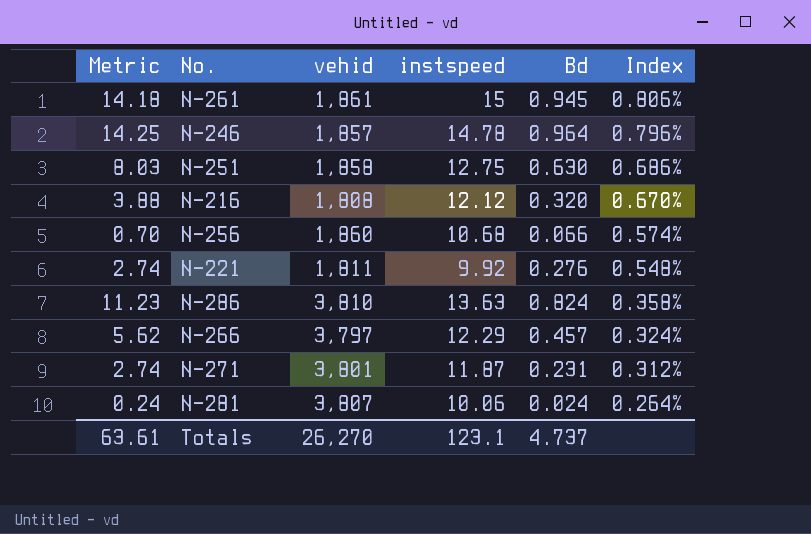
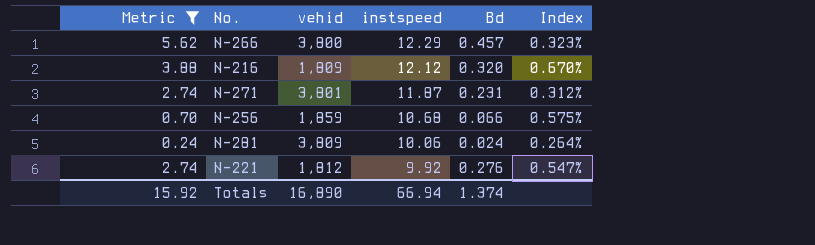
filter: none -> Metric <= 5.62
row order: Index descending -> instspeed descending
N-266 | vehid: 3,797 -> 3,800
N-266 | Index: 0.324% -> 0.323%
N-216 | vehid: 1,808 -> 1,809
N-256 | vehid: 1,860 -> 1,859
N-256 | Index: 0.574% -> 0.575%
N-281 | vehid: 3,807 -> 3,809
N-221 | vehid: 1,811 -> 1,812
N-221 | Index: 0.548% -> 0.547%
Totals | Metric: 63.61 -> 15.92
Totals | vehid: 26,270 -> 16,890
Totals | instspeed: 123.1 -> 66.94
Totals | Bd: 4.737 -> 1.374

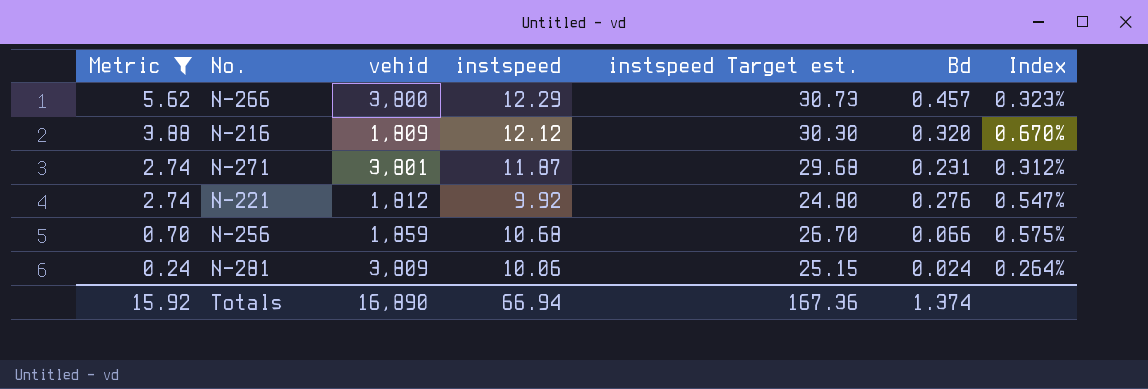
row order: instspeed descending -> Metric descending
column instspeed Target est. | formula: none -> [instspeed] * 2.5

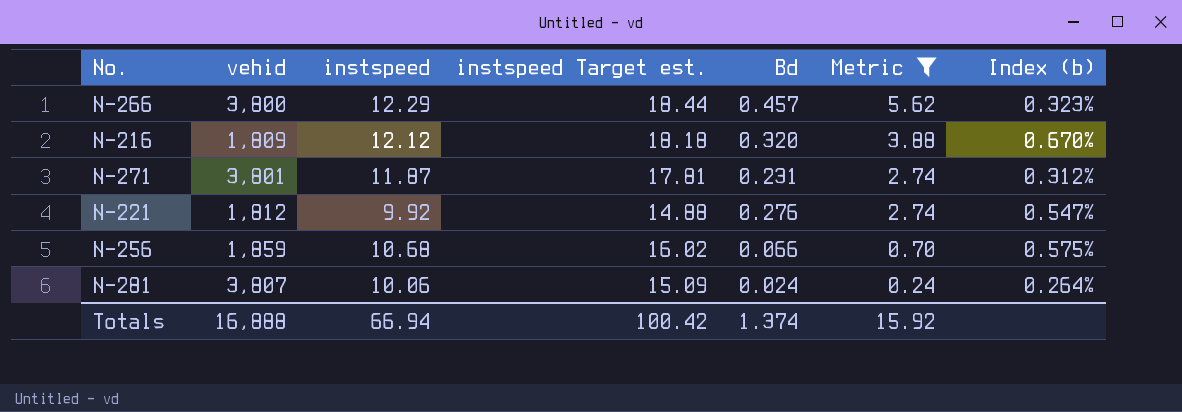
column instspeed Target est. | formula: [instspeed] * 2.5 -> [instspeed] * 1.5
column Metric | position: 1 -> 6
column name: Index -> Index (b)
N-281 | vehid: 3,809 -> 3,807
Totals | vehid: 16,890 -> 16,888
Totals | instspeed Target est.: 167.36 -> 100.42

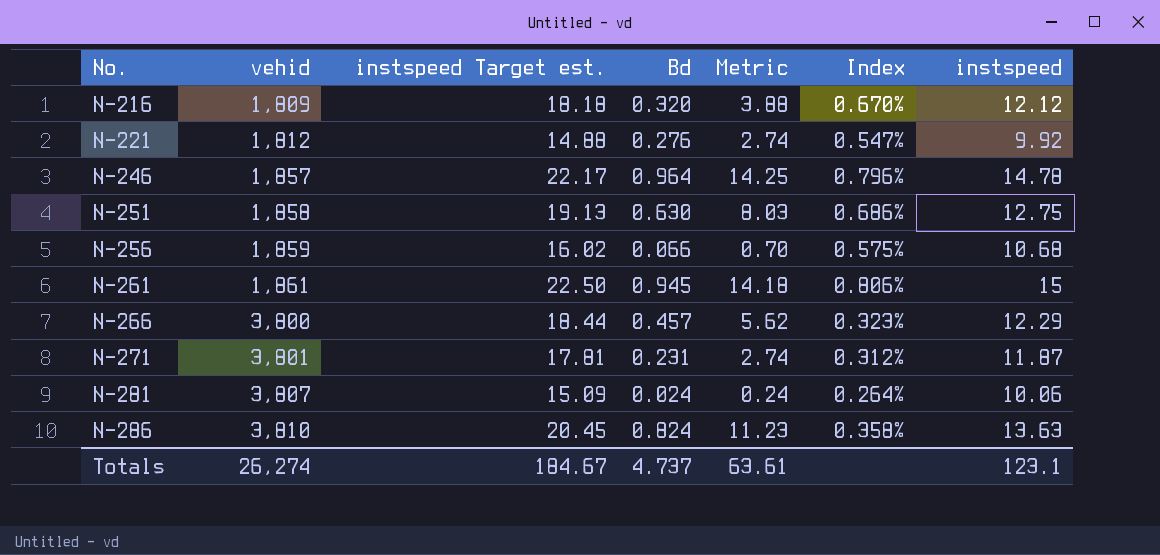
filter: Metric <= 5.62 -> none
row order: Metric descending -> No. ascending
column name: Index (b) -> Index
column instspeed | position: 3 -> 7
Totals | vehid: 16,888 -> 26,274
Totals | instspeed Target est.: 100.42 -> 184.67
Totals | Bd: 1.374 -> 4.737
Totals | Metric: 15.92 -> 63.61
Totals | instspeed: 66.94 -> 123.1

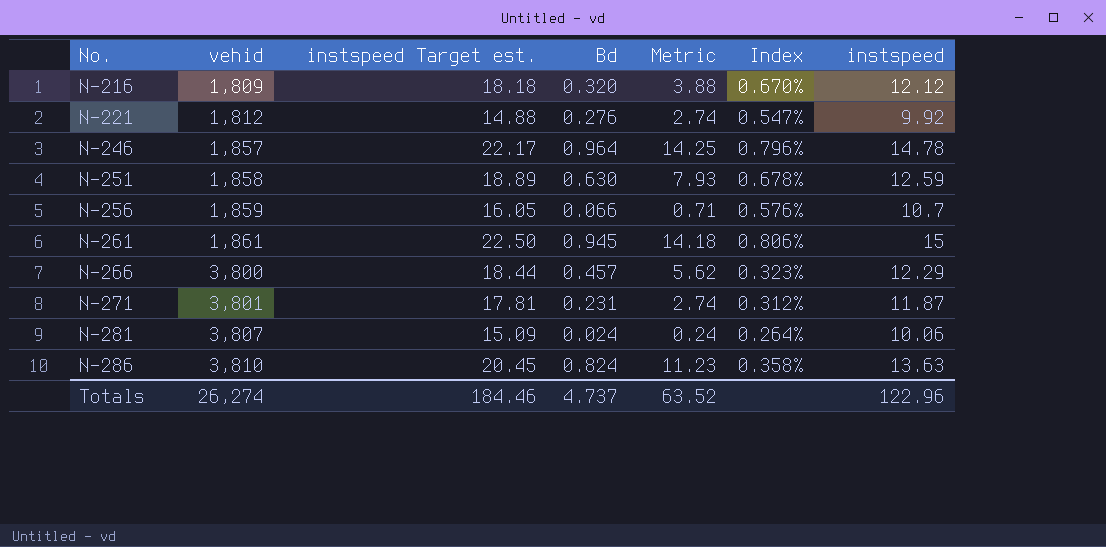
N-251 | instspeed Target est.: 19.13 -> 18.89
N-251 | Metric: 8.03 -> 7.93
N-251 | Index: 0.686% -> 0.678%
N-251 | instspeed: 12.75 -> 12.59
N-256 | instspeed Target est.: 16.02 -> 16.05
N-256 | Metric: 0.70 -> 0.71
N-256 | Index: 0.575% -> 0.576%
N-256 | instspeed: 10.68 -> 10.7
Totals | instspeed Target est.: 184.67 -> 184.46
Totals | Metric: 63.61 -> 63.52
Totals | instspeed: 123.1 -> 122.96

